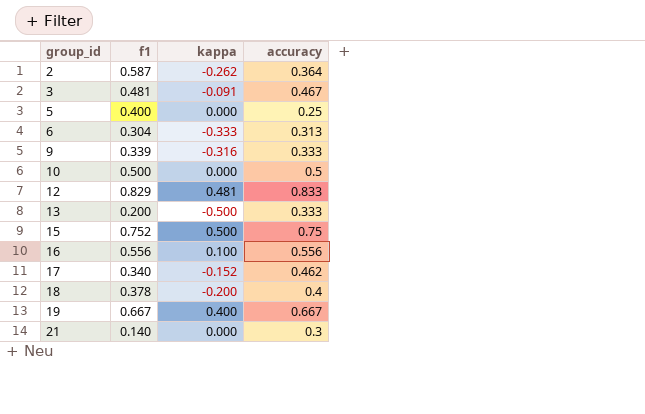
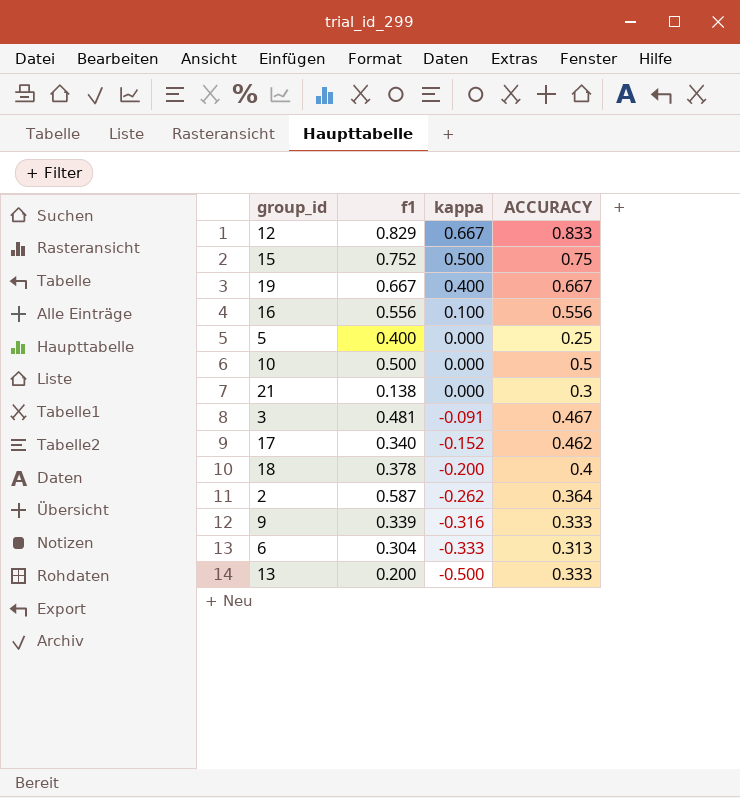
row order: group_id ascending -> kappa descending
column name: accuracy -> ACCURACY
12 | kappa: 0.481 -> 0.667
21 | f1: 0.140 -> 0.138

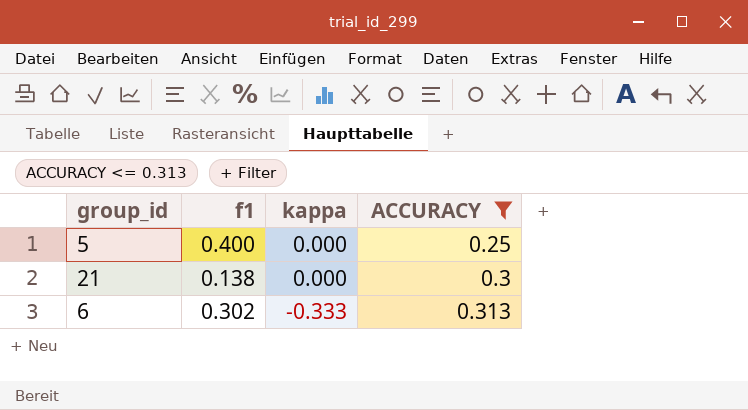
filter: none -> ACCURACY <= 0.313
6 | f1: 0.304 -> 0.302

